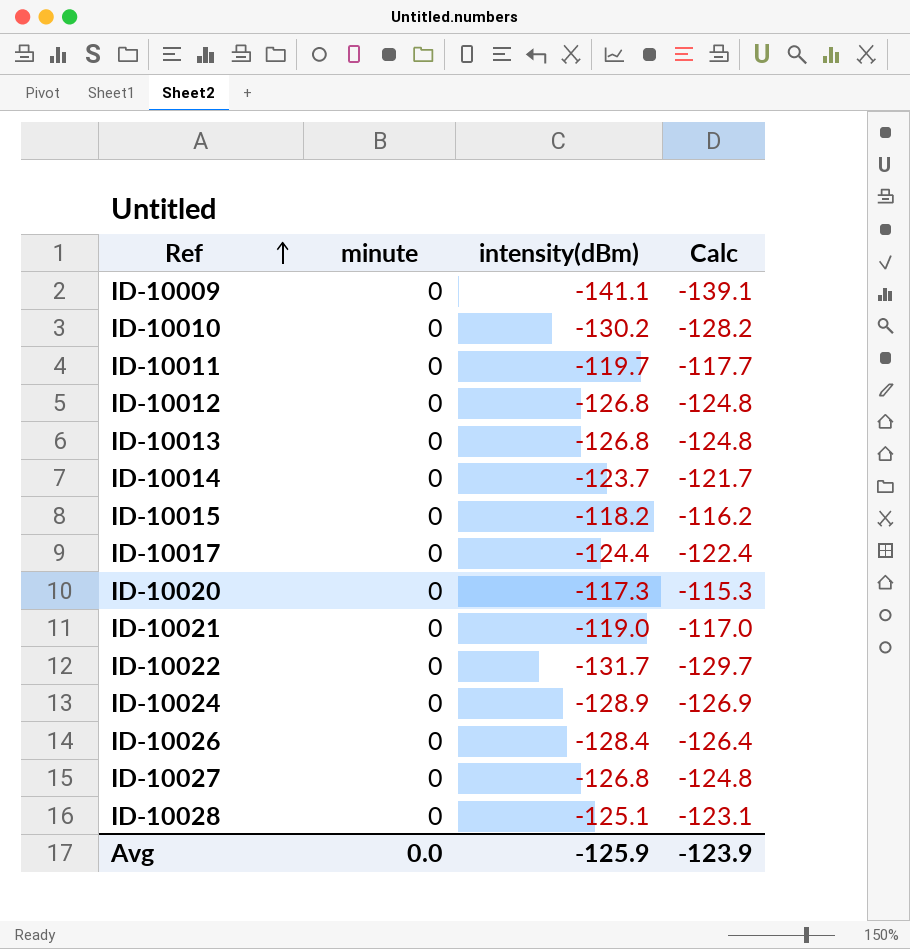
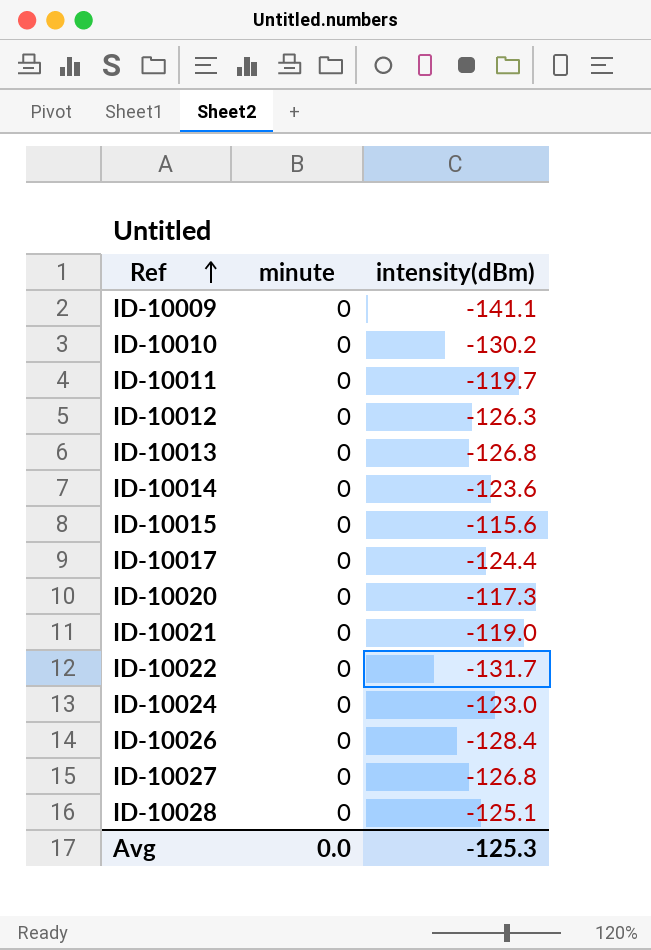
column Calc | formula: [intensity(dBm)] + 2 -> none
ID-10012 | intensity(dBm): -126.8 -> -126.3
ID-10014 | intensity(dBm): -123.7 -> -123.6
ID-10015 | intensity(dBm): -118.2 -> -115.6
ID-10024 | intensity(dBm): -128.9 -> -123.0
Avg | intensity(dBm): -125.9 -> -125.3

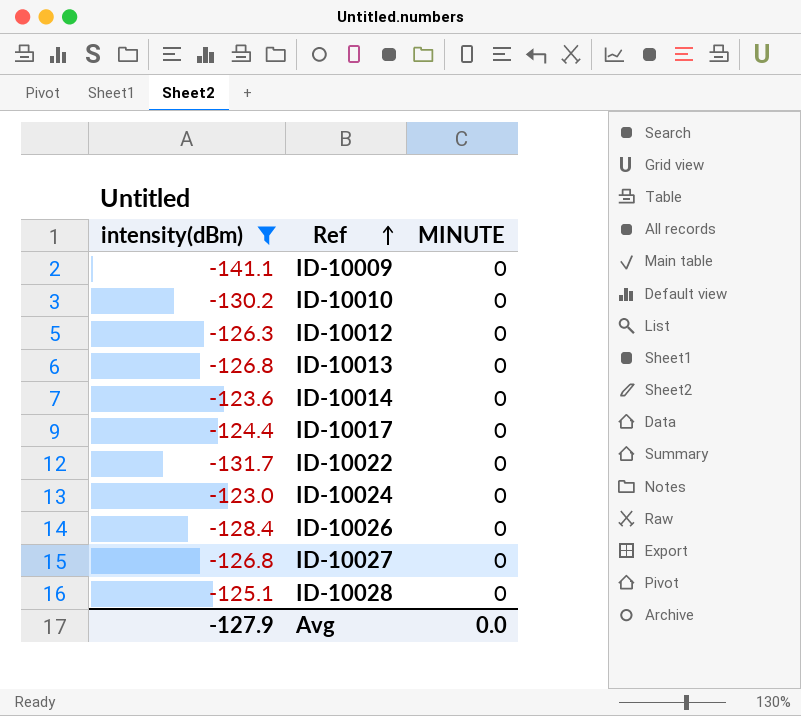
filter: none -> intensity(dBm) <= -123.0
column intensity(dBm) | position: 3 -> 1
column name: minute -> MINUTE
Avg | intensity(dBm): -125.3 -> -127.9

